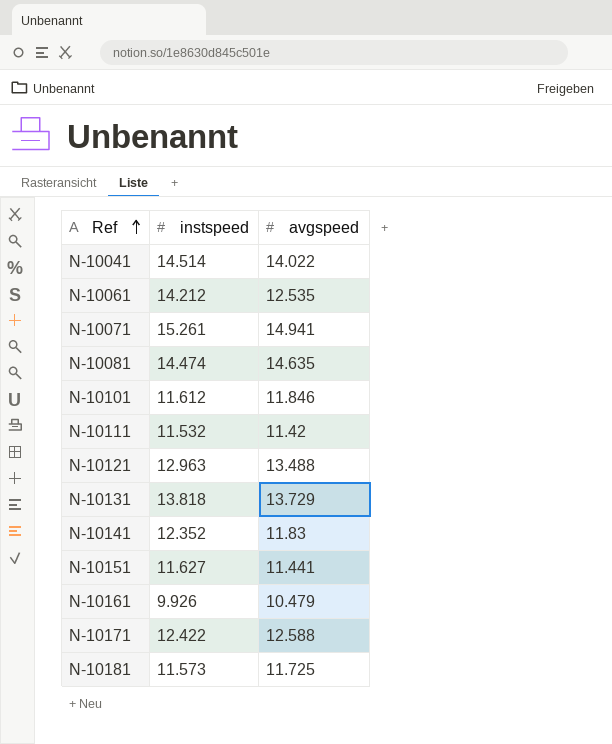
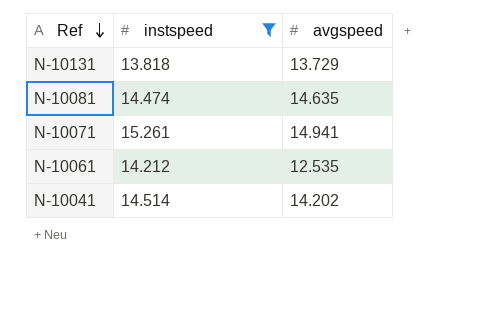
filter: none -> instspeed >= 13.818
row order: Ref ascending -> Ref descending
N-10041 | avgspeed: 14.022 -> 14.202

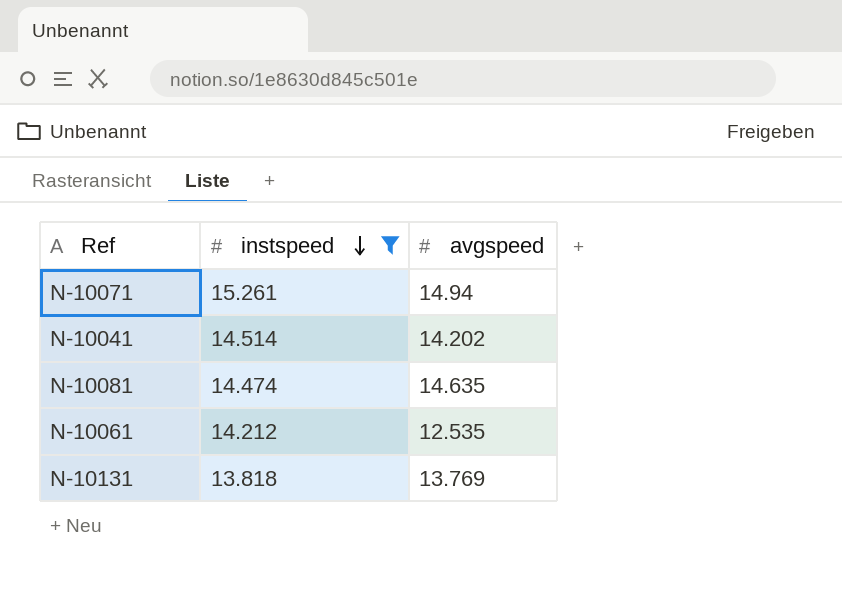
row order: Ref descending -> instspeed descending
N-10071 | avgspeed: 14.941 -> 14.94
N-10131 | avgspeed: 13.729 -> 13.769

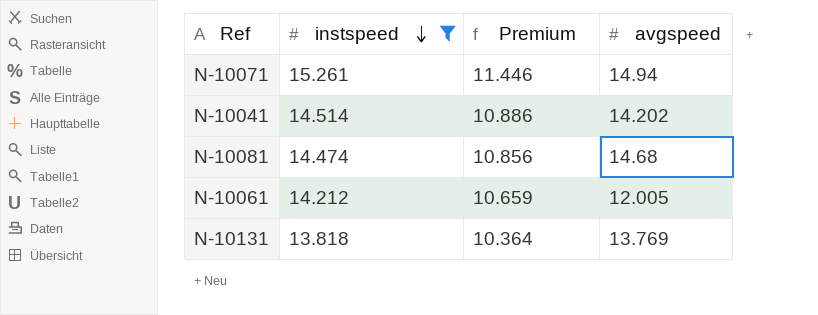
column Premium | formula: none -> [instspeed] * 0.75
N-10081 | avgspeed: 14.635 -> 14.68
N-10061 | avgspeed: 12.535 -> 12.005

